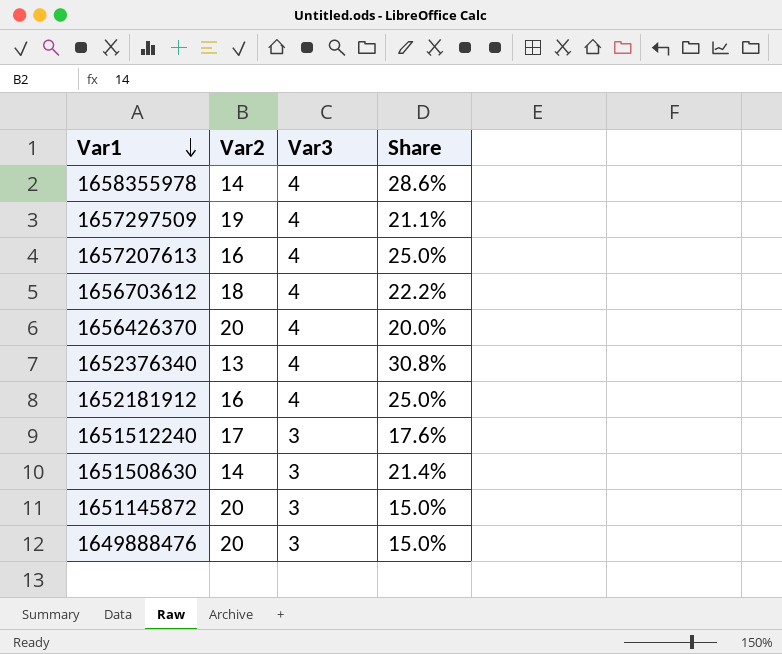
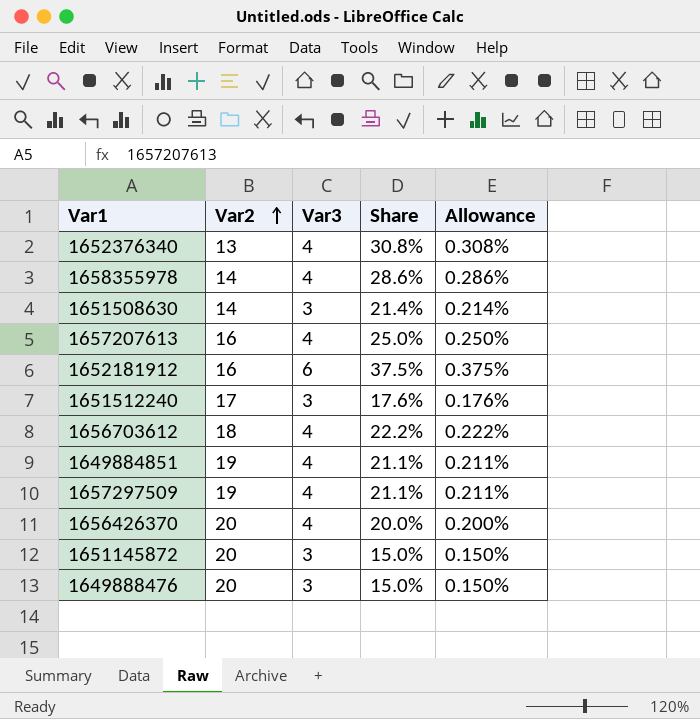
row order: Var1 descending -> Var2 ascending
column Allowance | formula: none -> [Share] * 0.01
1652181912 | Var3: 4 -> 6
1652181912 | Share: 25.0% -> 37.5%
row 1649884851: none -> 19 | 4 | 21.1% | 0.211%

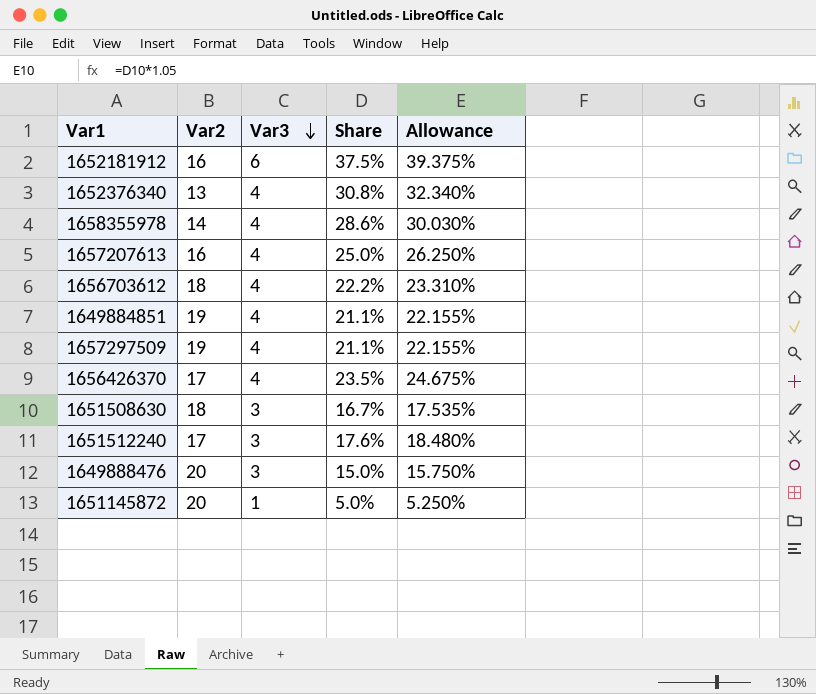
row order: Var2 ascending -> Var3 descending
column Allowance | formula: [Share] * 0.01 -> [Share] * 1.05
1656426370 | Var2: 20 -> 17
1656426370 | Share: 20.0% -> 23.5%
1651508630 | Var2: 14 -> 18
1651508630 | Share: 21.4% -> 16.7%
1651145872 | Var3: 3 -> 1
1651145872 | Share: 15.0% -> 5.0%

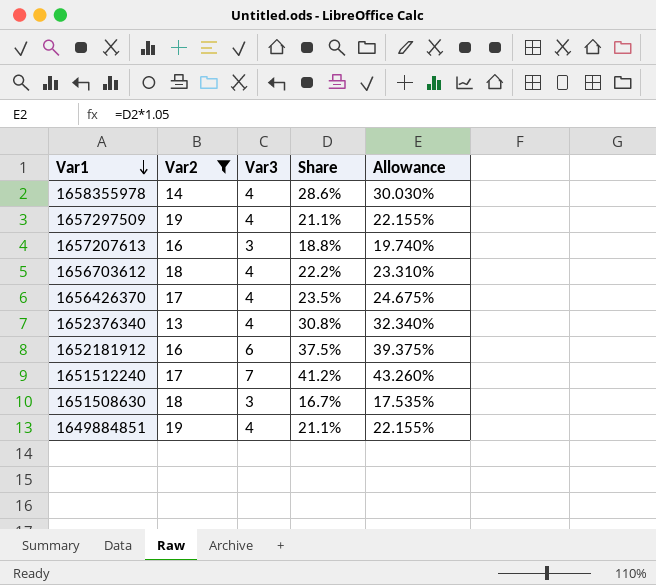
filter: none -> Var2 != 20
row order: Var3 descending -> Var1 descending
1657207613 | Var3: 4 -> 3
1657207613 | Share: 25.0% -> 18.8%
1657207613 | Allowance: 26.250% -> 19.740%
1651512240 | Var3: 3 -> 7
1651512240 | Share: 17.6% -> 41.2%
1651512240 | Allowance: 18.480% -> 43.260%

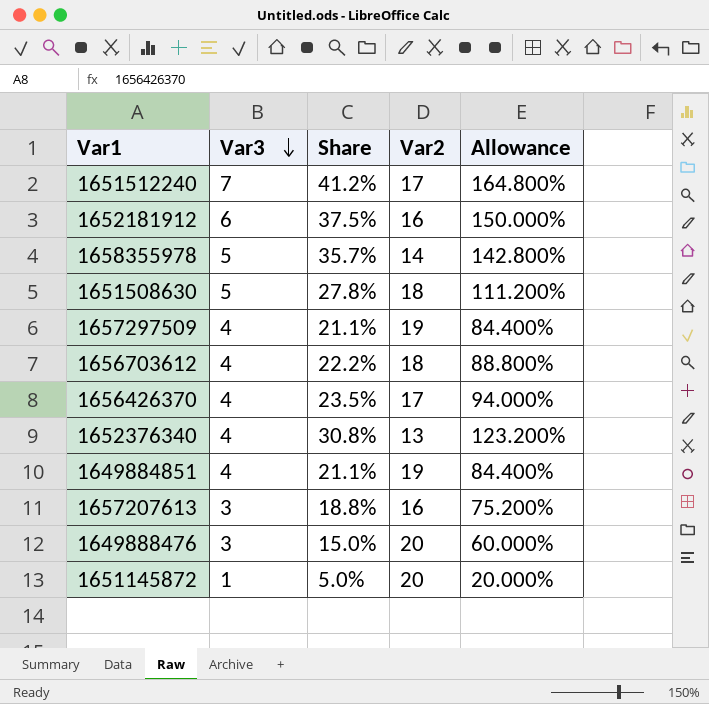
filter: Var2 != 20 -> none
row order: Var1 descending -> Var3 descending
column Var2 | position: 2 -> 4
column Allowance | formula: [Share] * 1.05 -> [Share] * 4
1658355978 | Var3: 4 -> 5
1658355978 | Share: 28.6% -> 35.7%
1651508630 | Var3: 3 -> 5
1651508630 | Share: 16.7% -> 27.8%

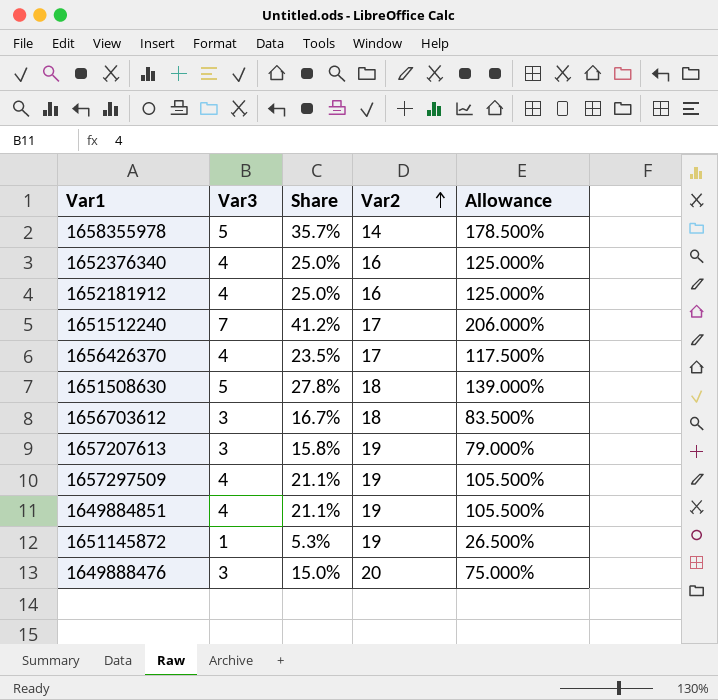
row order: Var3 descending -> Var2 ascending
column Allowance | formula: [Share] * 4 -> [Share] * 5
1652376340 | Share: 30.8% -> 25.0%
1652376340 | Var2: 13 -> 16
1652181912 | Var3: 6 -> 4
1652181912 | Share: 37.5% -> 25.0%
1656703612 | Var3: 4 -> 3
1656703612 | Share: 22.2% -> 16.7%
1657207613 | Share: 18.8% -> 15.8%
1657207613 | Var2: 16 -> 19
1651145872 | Share: 5.0% -> 5.3%
1651145872 | Var2: 20 -> 19

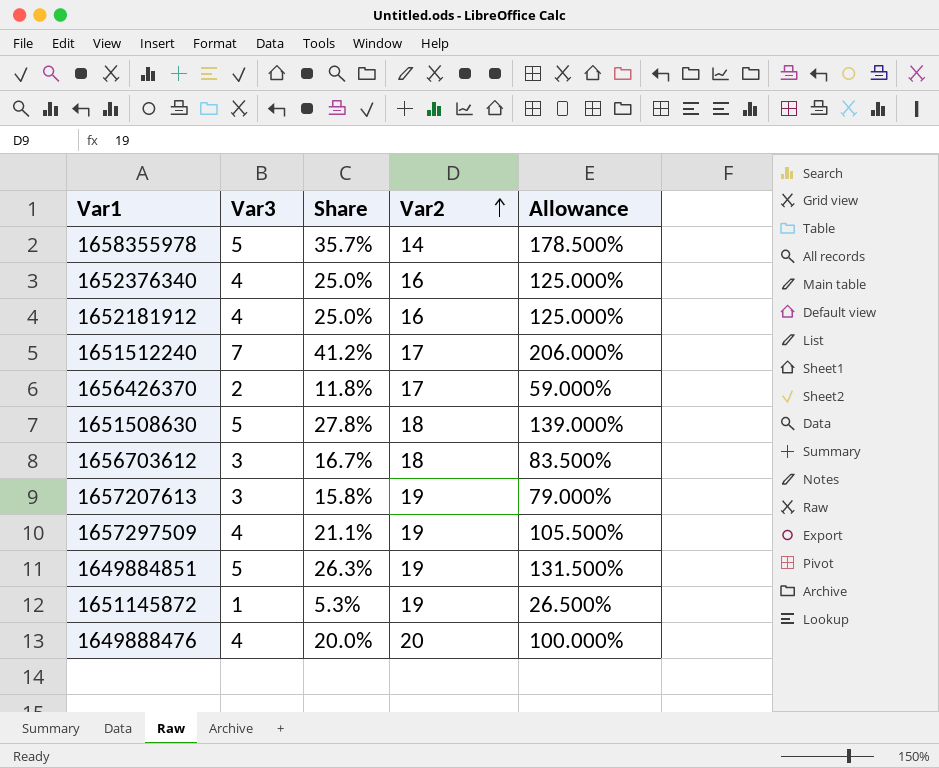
1656426370 | Var3: 4 -> 2
1656426370 | Share: 23.5% -> 11.8%
1656426370 | Allowance: 117.500% -> 59.000%
1649884851 | Var3: 4 -> 5
1649884851 | Share: 21.1% -> 26.3%
1649884851 | Allowance: 105.500% -> 131.500%
1649888476 | Var3: 3 -> 4
1649888476 | Share: 15.0% -> 20.0%
1649888476 | Allowance: 75.000% -> 100.000%

